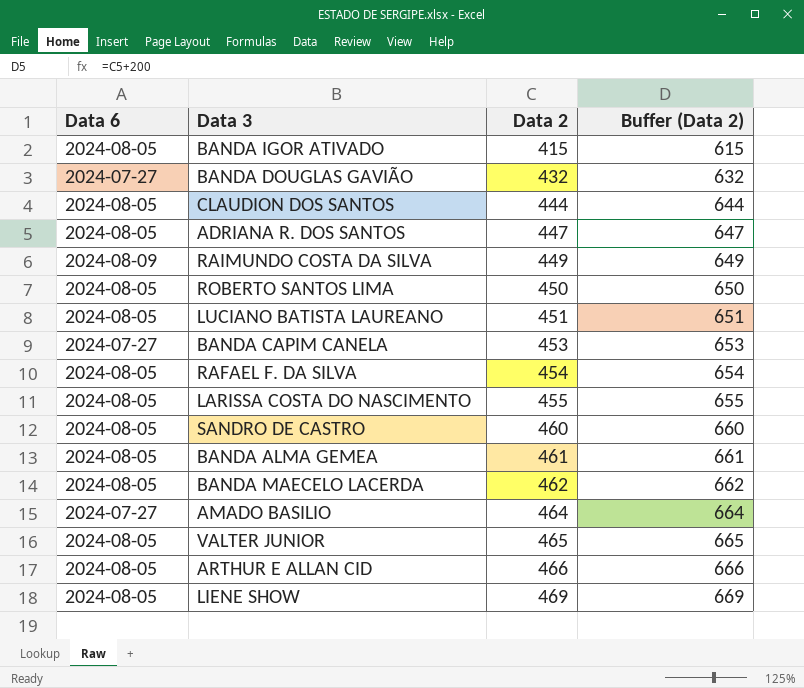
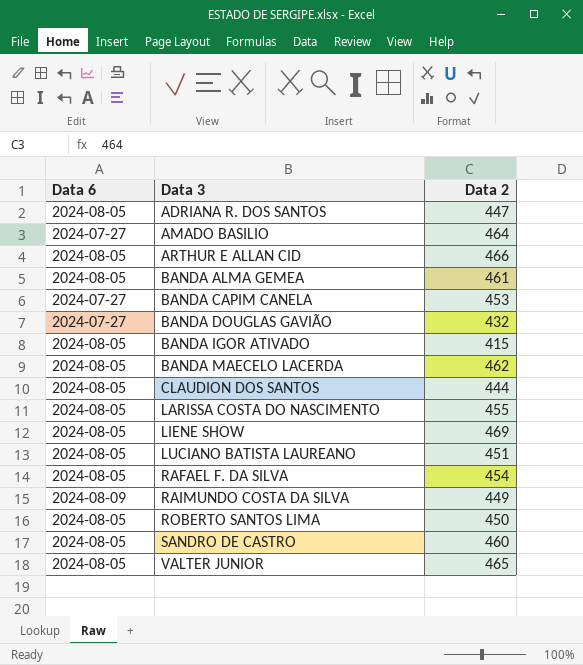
row order: Data 2 ascending -> Data 3 ascending
column Buffer (Data 2) | formula: [Data 2] + 200 -> none

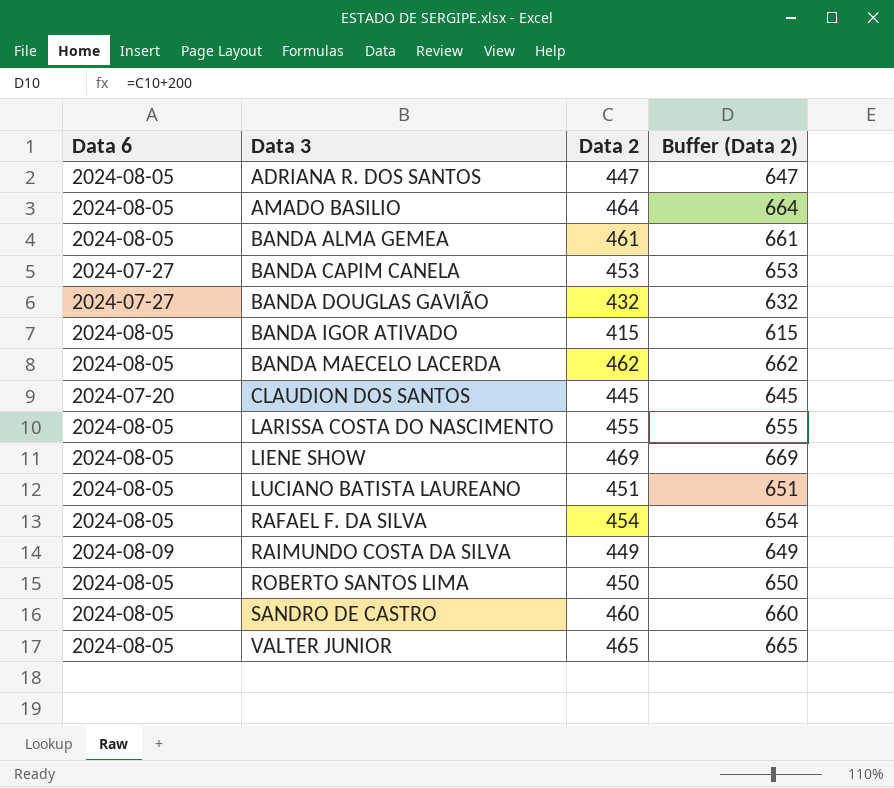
column Buffer (Data 2) | formula: none -> [Data 2] + 200
row ARTHUR E ALLAN CID: 2024-08-05 | 466 -> none
AMADO BASILIO | Data 6: 2024-07-27 -> 2024-08-05
CLAUDION DOS SANTOS | Data 6: 2024-08-05 -> 2024-07-20
CLAUDION DOS SANTOS | Data 2: 444 -> 445

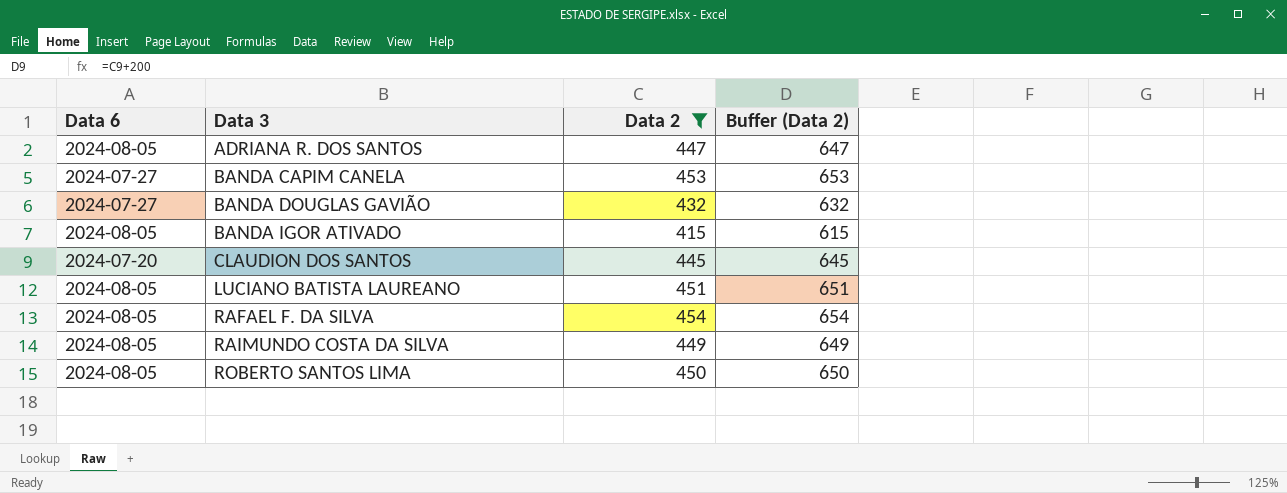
filter: none -> Data 2 <= 454
RAIMUNDO COSTA DA SILVA | Data 6: 2024-08-09 -> 2024-08-05

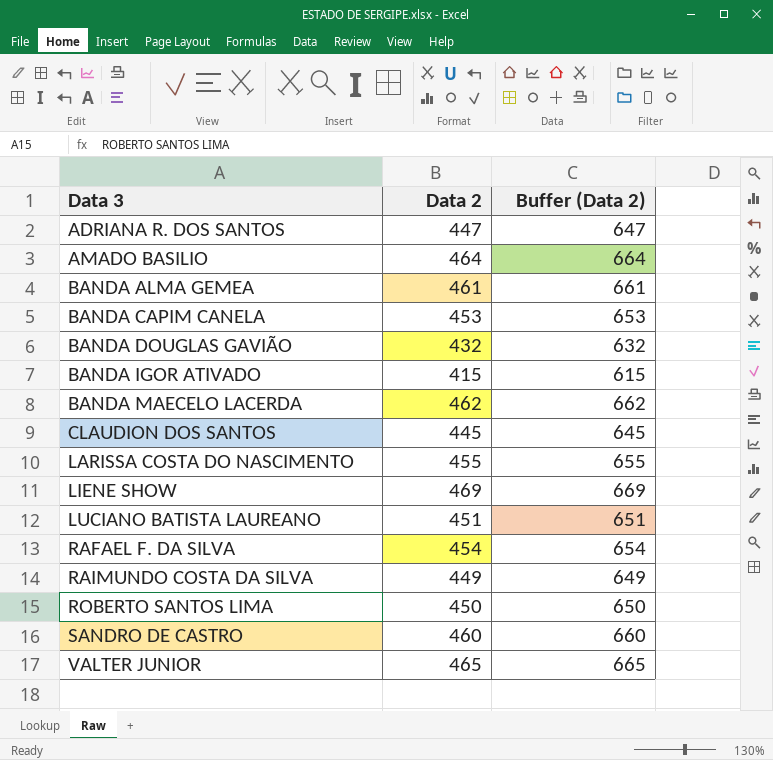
filter: Data 2 <= 454 -> none
column Data 6 | position: 1 -> none

